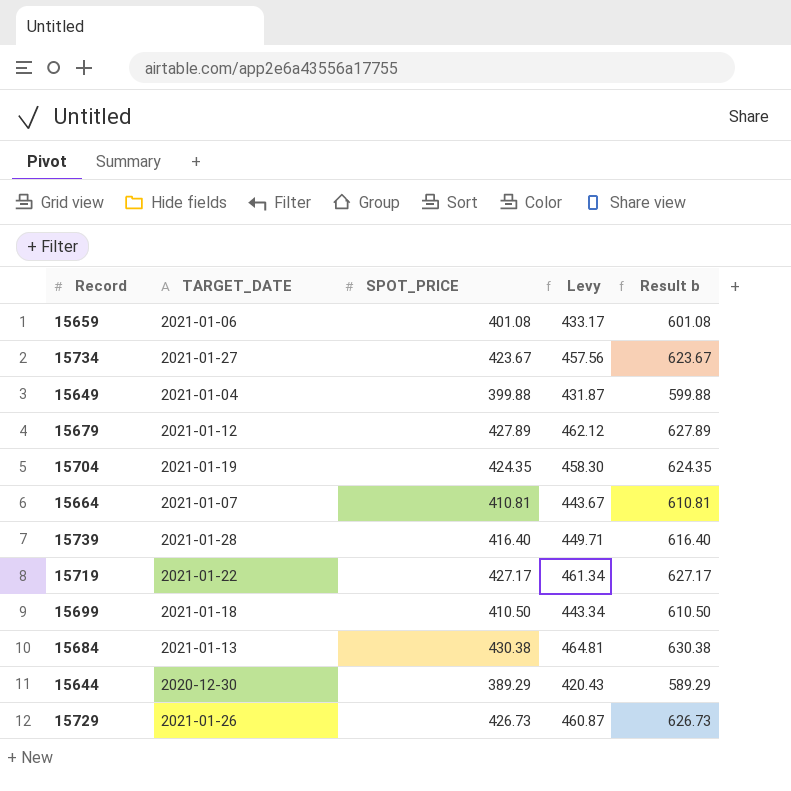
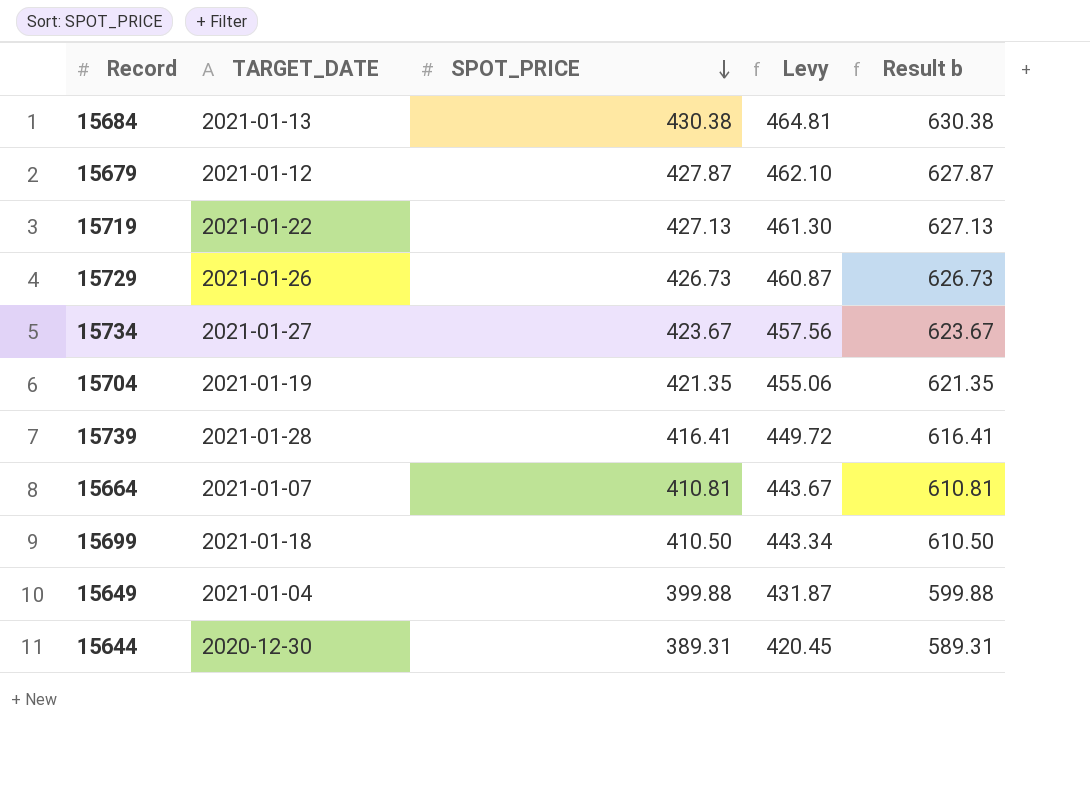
row order: none -> SPOT_PRICE descending
row 15659: 2021-01-06 | 401.08 | 433.17 | 601.08 -> none
15679 | SPOT_PRICE: 427.89 -> 427.87
15679 | Levy: 462.12 -> 462.10
15679 | Result b: 627.89 -> 627.87
15719 | SPOT_PRICE: 427.17 -> 427.13
15719 | Levy: 461.34 -> 461.30
15719 | Result b: 627.17 -> 627.13
15704 | SPOT_PRICE: 424.35 -> 421.35
15704 | Levy: 458.30 -> 455.06
15704 | Result b: 624.35 -> 621.35
15739 | SPOT_PRICE: 416.40 -> 416.41
15739 | Levy: 449.71 -> 449.72
15739 | Result b: 616.40 -> 616.41
15644 | SPOT_PRICE: 389.29 -> 389.31
15644 | Levy: 420.43 -> 420.45
15644 | Result b: 589.29 -> 589.31

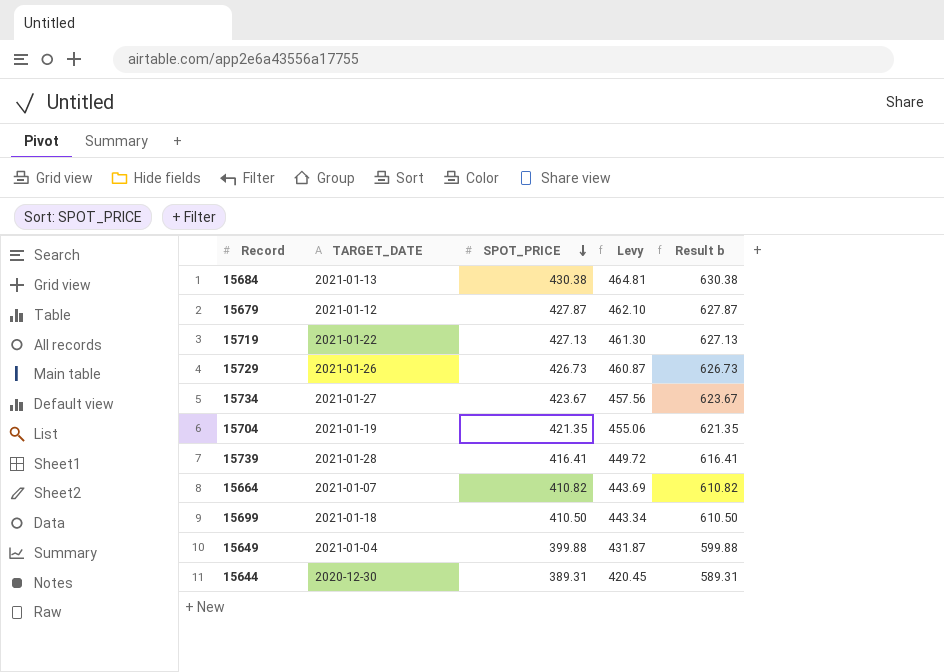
15664 | SPOT_PRICE: 410.81 -> 410.82
15664 | Levy: 443.67 -> 443.69
15664 | Result b: 610.81 -> 610.82

